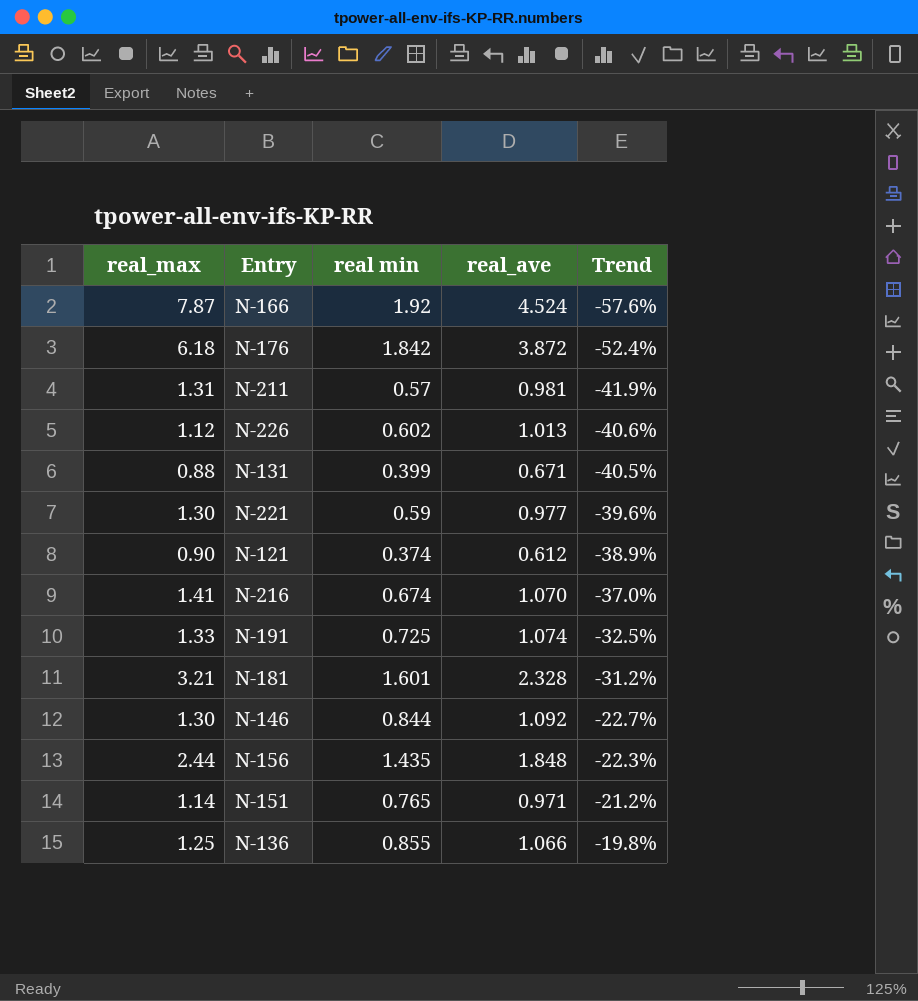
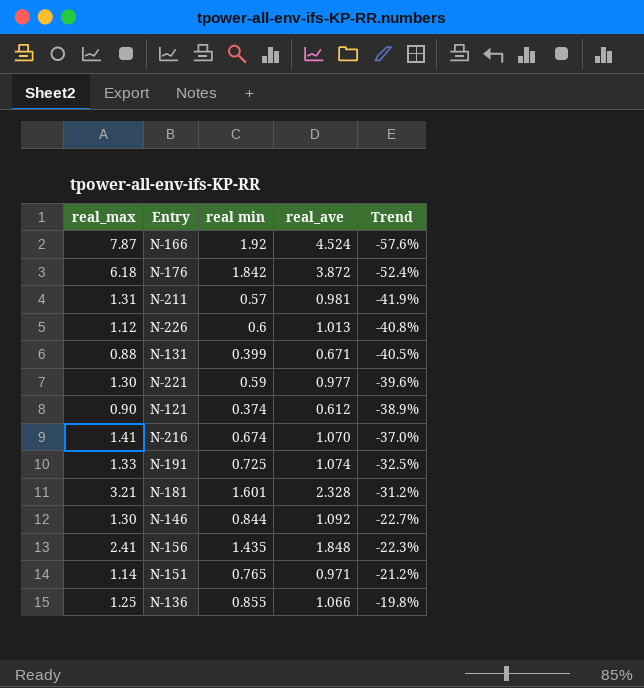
N-226 | real min: 0.602 -> 0.6
N-226 | Trend: -40.6% -> -40.8%
N-156 | real_max: 2.44 -> 2.41

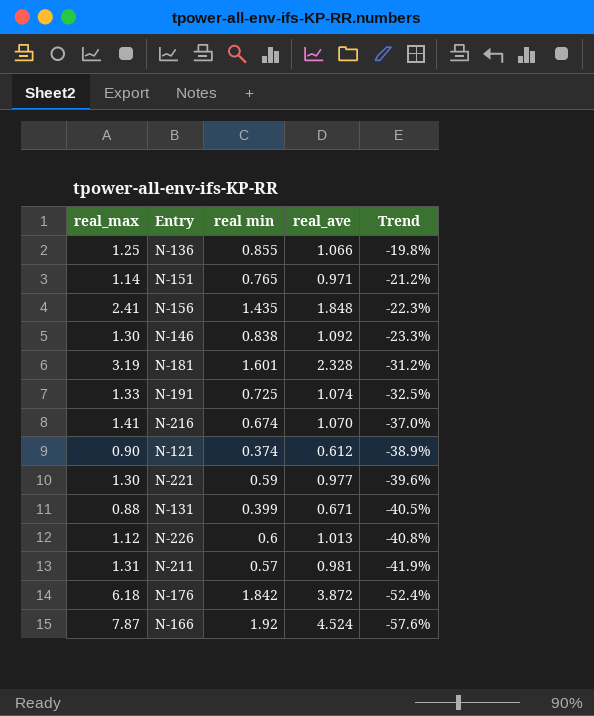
row order: Trend ascending -> Trend descending
N-146 | real min: 0.844 -> 0.838
N-146 | Trend: -22.7% -> -23.3%
N-181 | real_max: 3.21 -> 3.19

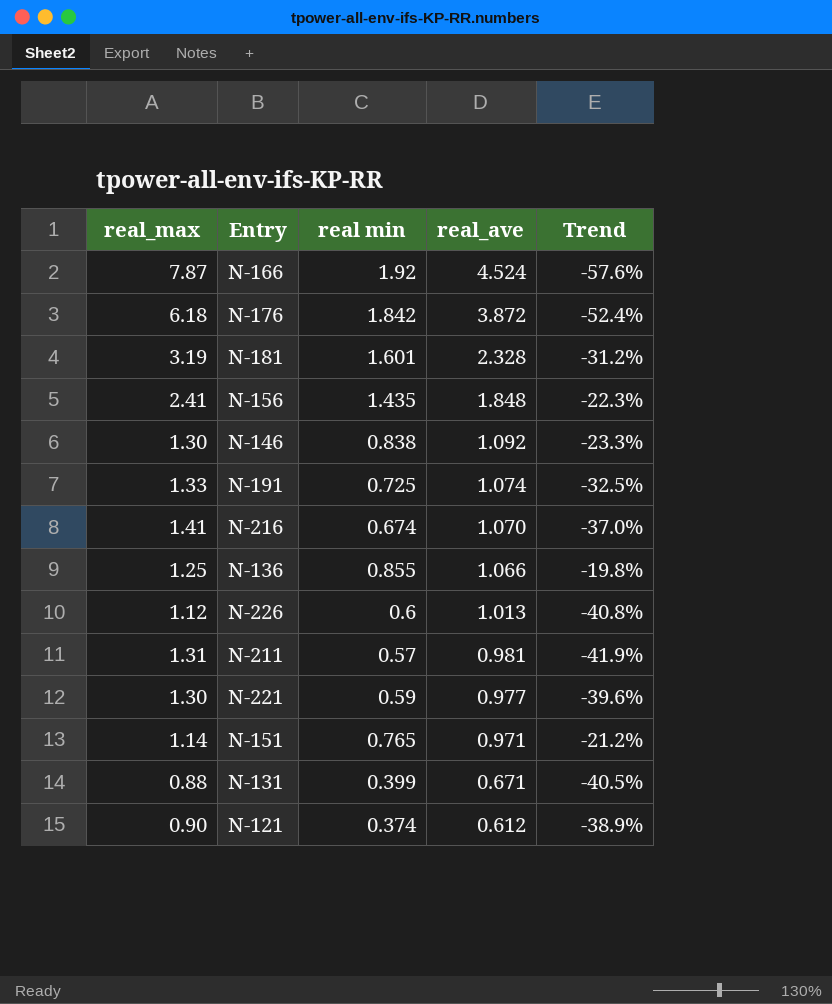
row order: Trend descending -> real_ave descending

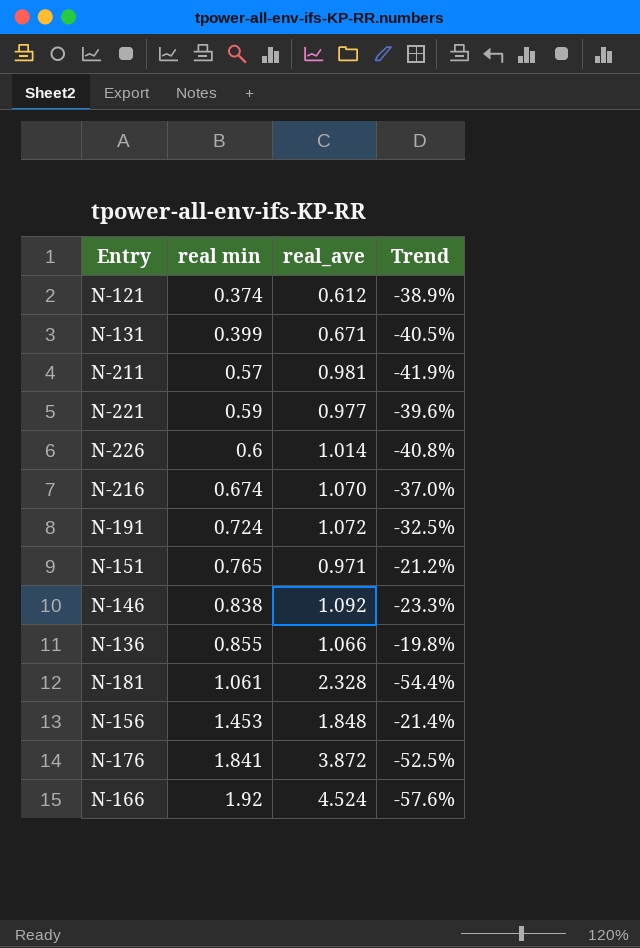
row order: real_ave descending -> real min ascending
column real_max | position: 1 -> none
N-226 | real_ave: 1.013 -> 1.014
N-191 | real min: 0.725 -> 0.724
N-191 | real_ave: 1.074 -> 1.072
N-181 | real min: 1.601 -> 1.061
N-181 | Trend: -31.2% -> -54.4%
N-156 | real min: 1.435 -> 1.453
N-156 | Trend: -22.3% -> -21.4%
N-176 | real min: 1.842 -> 1.841
N-176 | Trend: -52.4% -> -52.5%

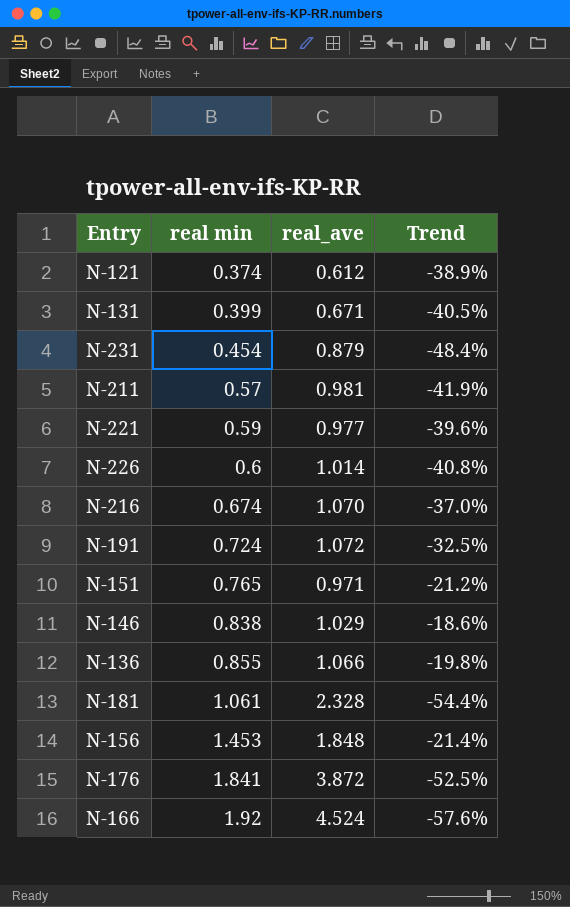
row N-231: none -> 0.454 | 0.879 | -48.4%
N-146 | real_ave: 1.092 -> 1.029
N-146 | Trend: -23.3% -> -18.6%

